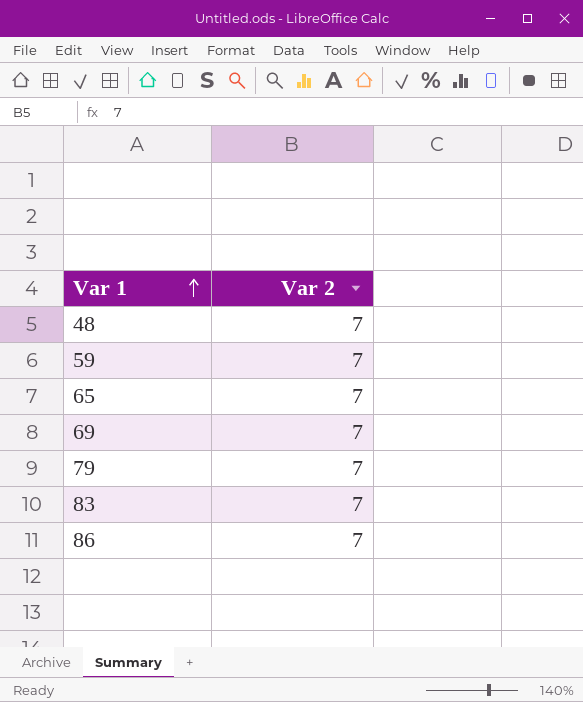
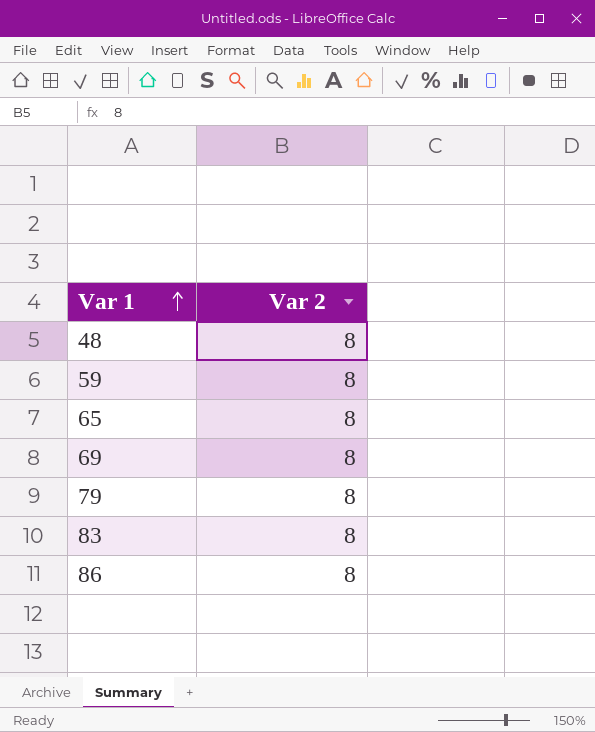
48 | Var 2: 7 -> 8
59 | Var 2: 7 -> 8
65 | Var 2: 7 -> 8
69 | Var 2: 7 -> 8
79 | Var 2: 7 -> 8
83 | Var 2: 7 -> 8
86 | Var 2: 7 -> 8

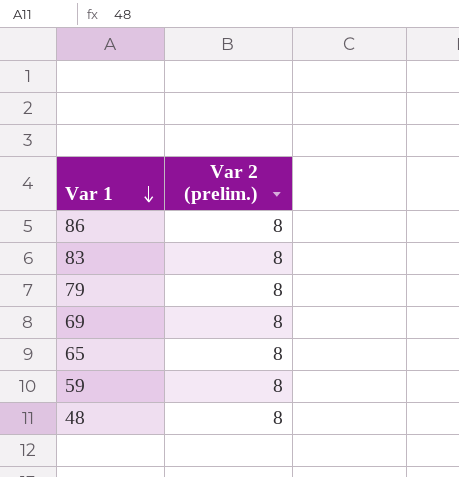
row order: Var 1 ascending -> Var 1 descending
column name: Var 2 -> Var 2 (prelim.)

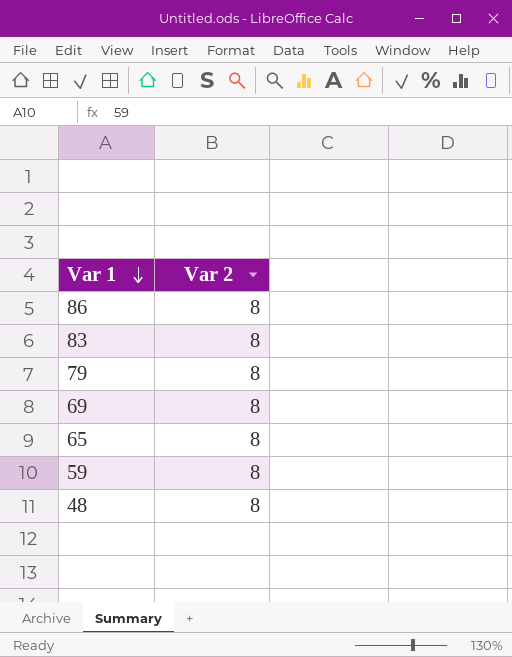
column name: Var 2 (prelim.) -> Var 2

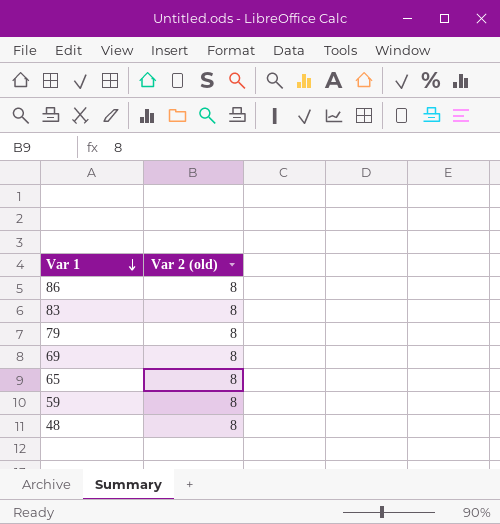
column name: Var 2 -> Var 2 (old)

